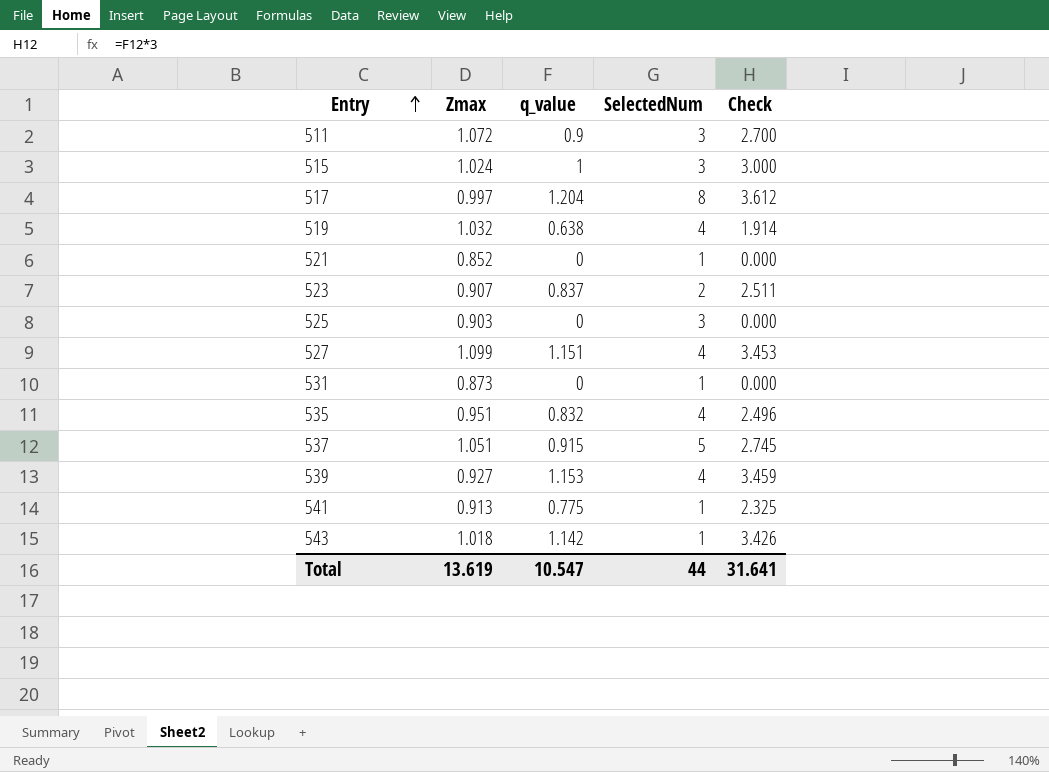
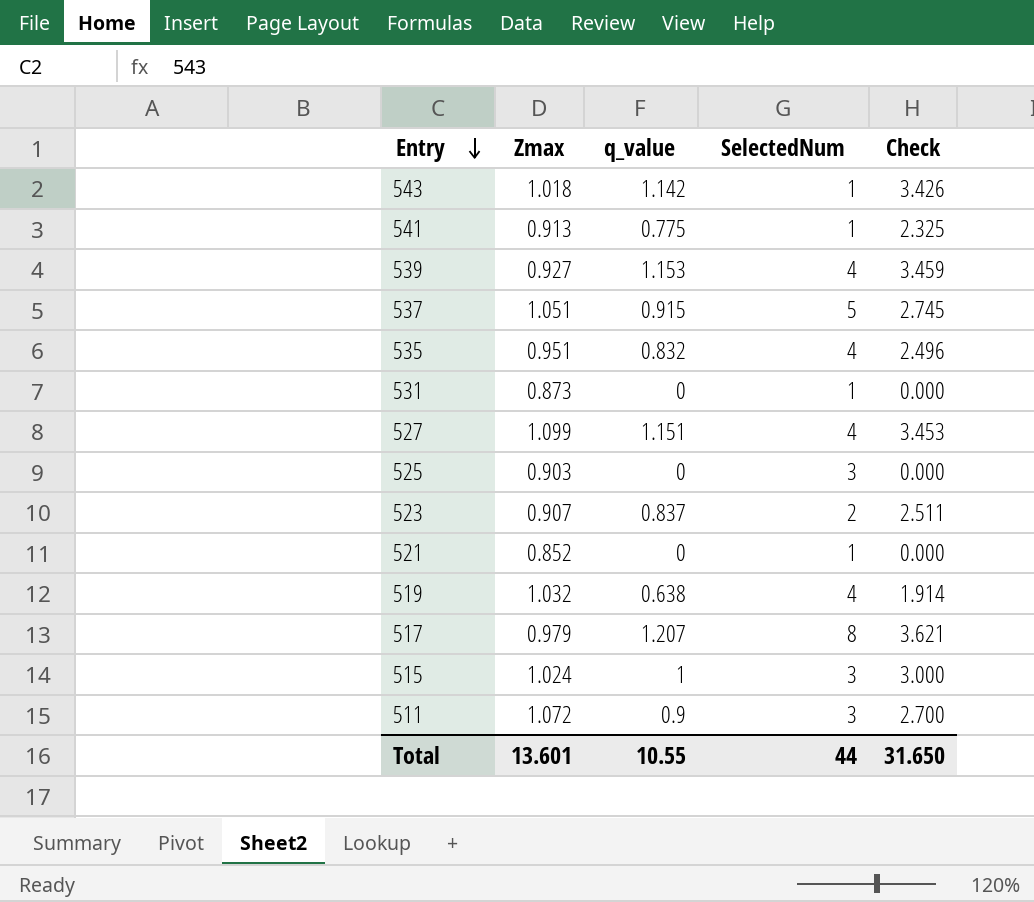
row order: Entry ascending -> Entry descending
517 | Zmax: 0.997 -> 0.979
517 | q_value: 1.204 -> 1.207
517 | Check: 3.612 -> 3.621
Total | Zmax: 13.619 -> 13.601
Total | q_value: 10.547 -> 10.55
Total | Check: 31.641 -> 31.650

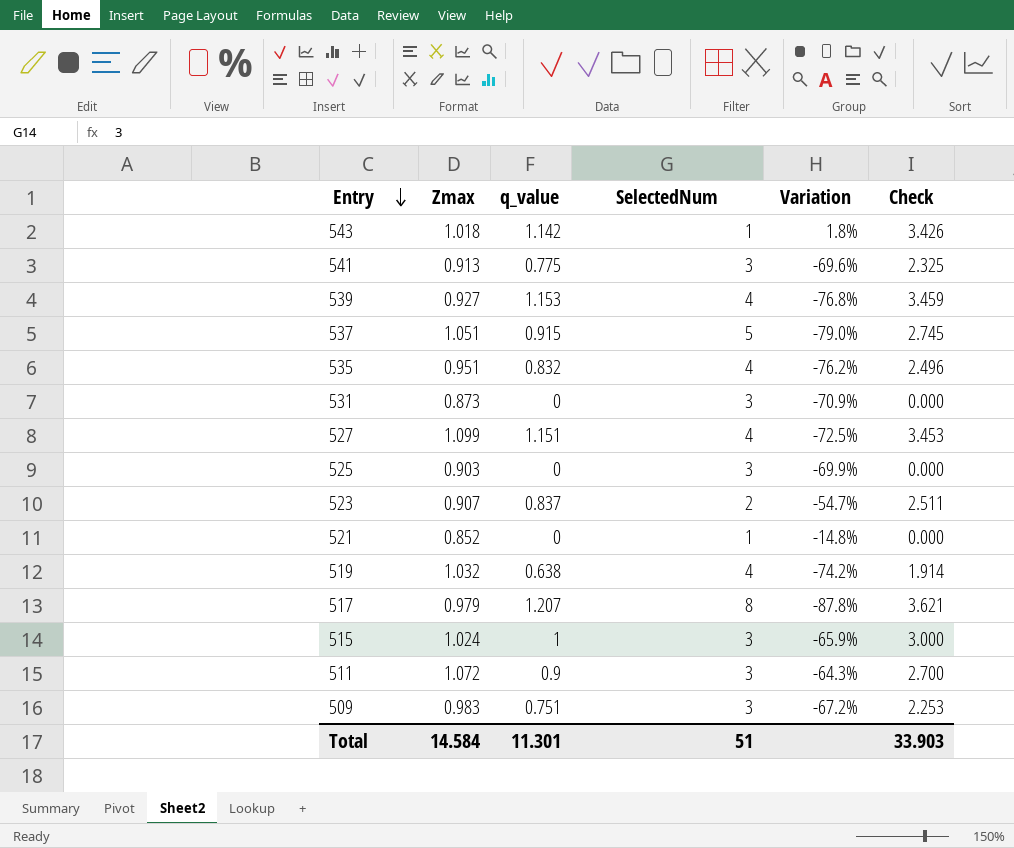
column Variation | formula: none -> ([Zmax] - [SelectedNum]) / [SelectedNum]
541 | SelectedNum: 1 -> 3
531 | SelectedNum: 1 -> 3
row 509: none -> 0.983 | 0.751 | 3 | -67.2% | 2.253
Total | Zmax: 13.601 -> 14.584
Total | q_value: 10.55 -> 11.301
Total | SelectedNum: 44 -> 51
Total | Check: 31.650 -> 33.903

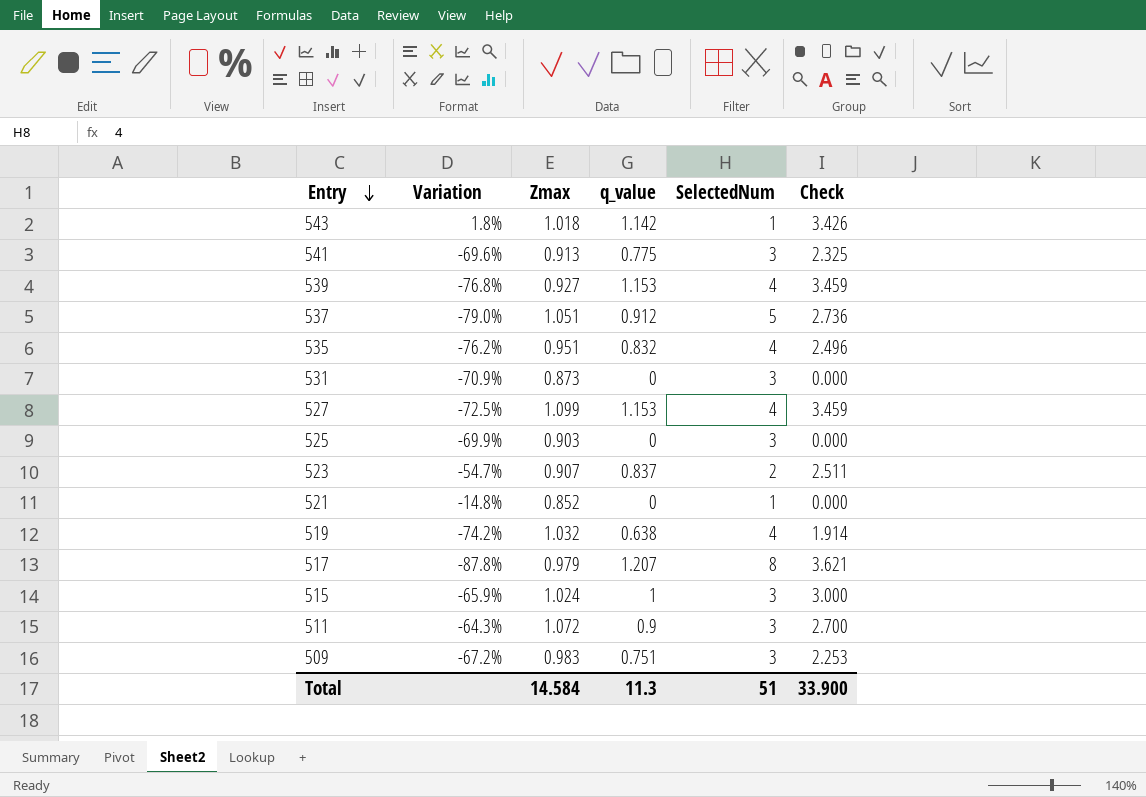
column Variation | position: 5 -> 2
537 | q_value: 0.915 -> 0.912
537 | Check: 2.745 -> 2.736
527 | q_value: 1.151 -> 1.153
527 | Check: 3.453 -> 3.459
Total | q_value: 11.301 -> 11.3
Total | Check: 33.903 -> 33.900

